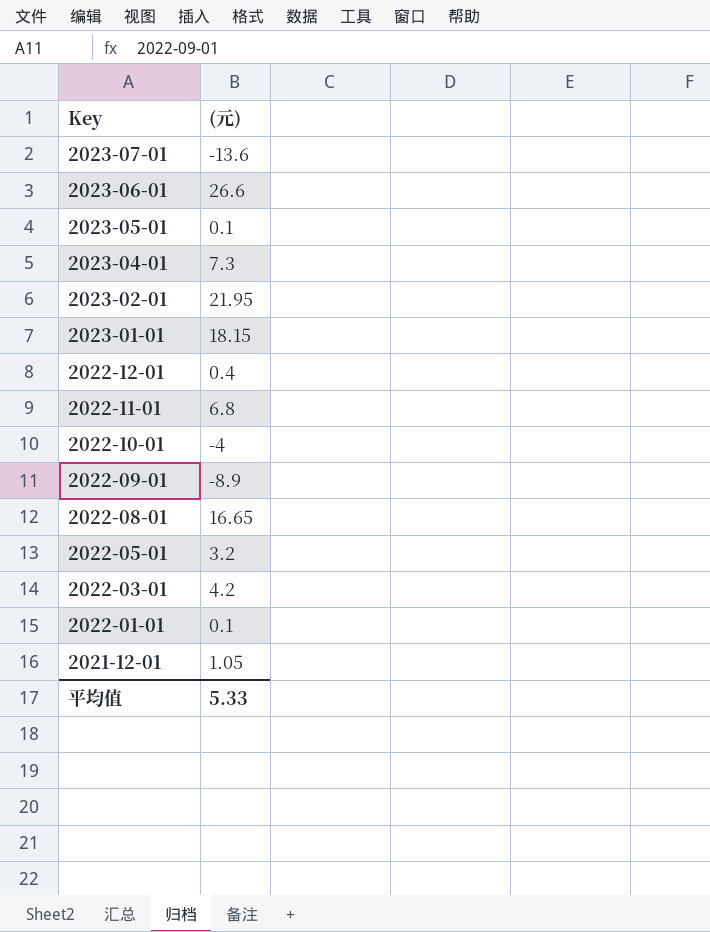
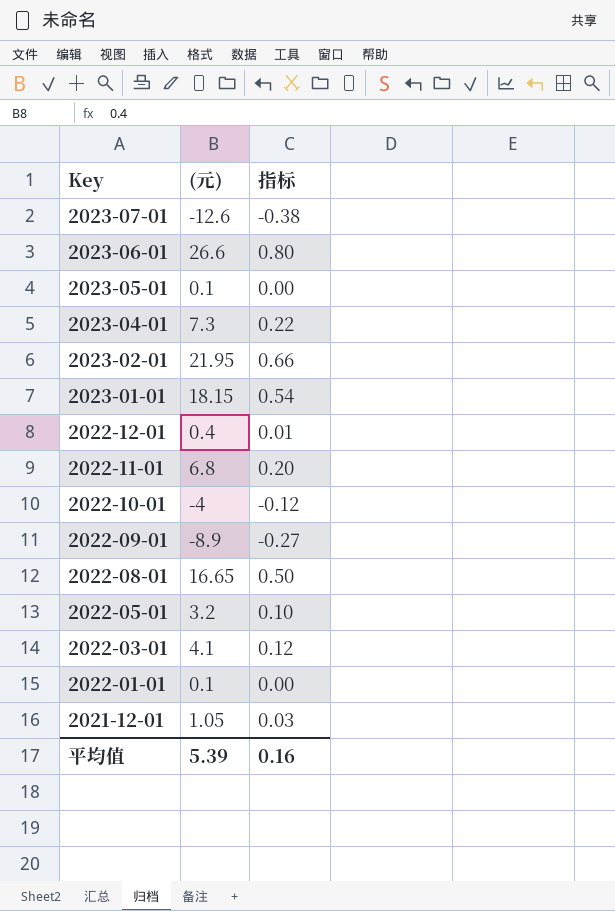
column 指标 | formula: none -> [(元)] * 0.03
2023-07-01 | (元): -13.6 -> -12.6
2022-03-01 | (元): 4.2 -> 4.1
平均值 | (元): 5.33 -> 5.39

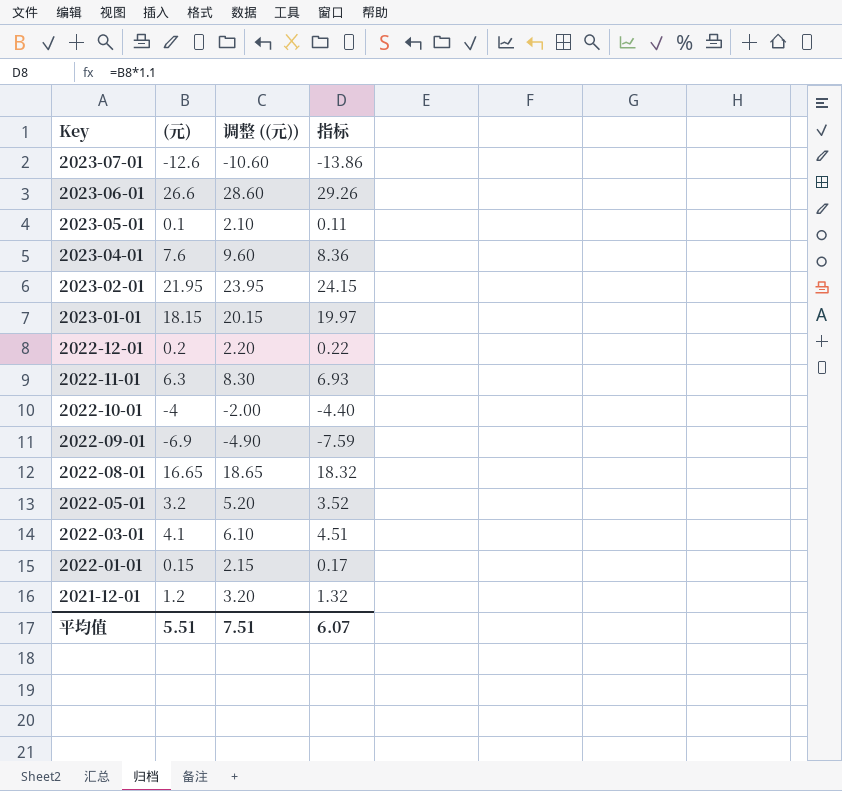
column 调整 ((元)) | formula: none -> [(元)] + 2
column 指标 | formula: [(元)] * 0.03 -> [(元)] * 1.1
2023-04-01 | (元): 7.3 -> 7.6
2022-12-01 | (元): 0.4 -> 0.2
2022-11-01 | (元): 6.8 -> 6.3
2022-09-01 | (元): -8.9 -> -6.9
2022-01-01 | (元): 0.1 -> 0.15
2021-12-01 | (元): 1.05 -> 1.2
平均值 | (元): 5.39 -> 5.51
平均值 | 指标: 0.16 -> 6.07

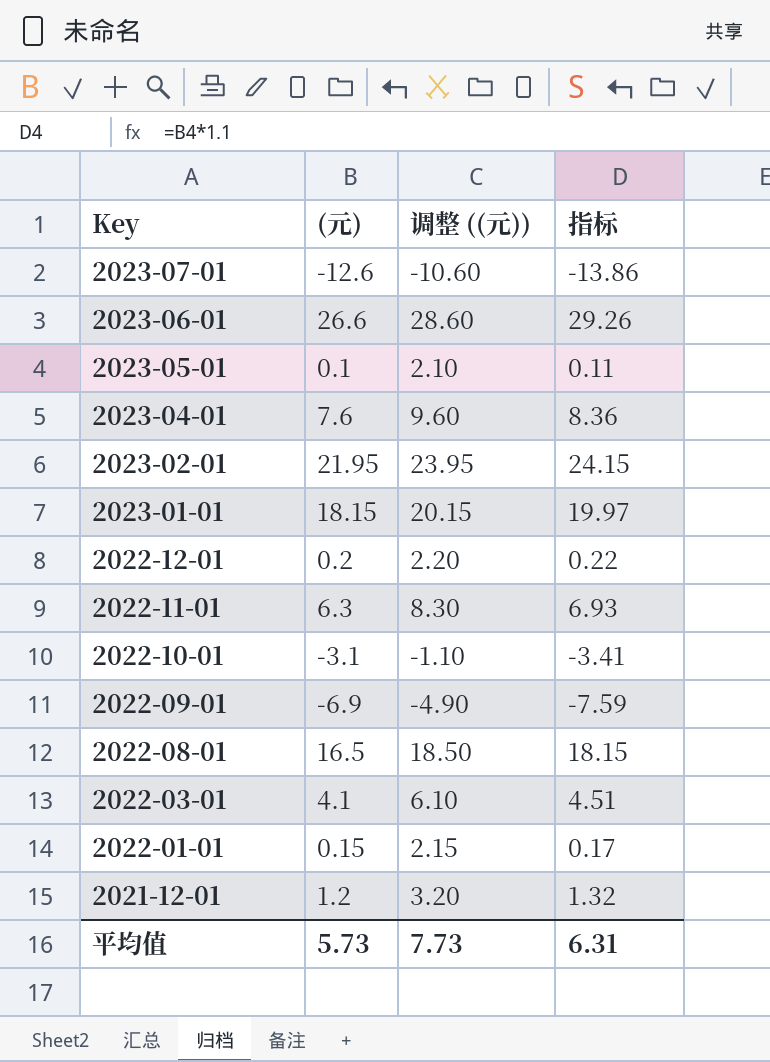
row 2022-05-01: 3.2 | 5.20 | 3.52 -> none
2022-10-01 | (元): -4 -> -3.1
2022-10-01 | 调整 ((元)): -2.00 -> -1.10
2022-10-01 | 指标: -4.40 -> -3.41
2022-08-01 | (元): 16.65 -> 16.5
2022-08-01 | 调整 ((元)): 18.65 -> 18.50
2022-08-01 | 指标: 18.32 -> 18.15
平均值 | (元): 5.51 -> 5.73
平均值 | 调整 ((元)): 7.51 -> 7.73
平均值 | 指标: 6.07 -> 6.31

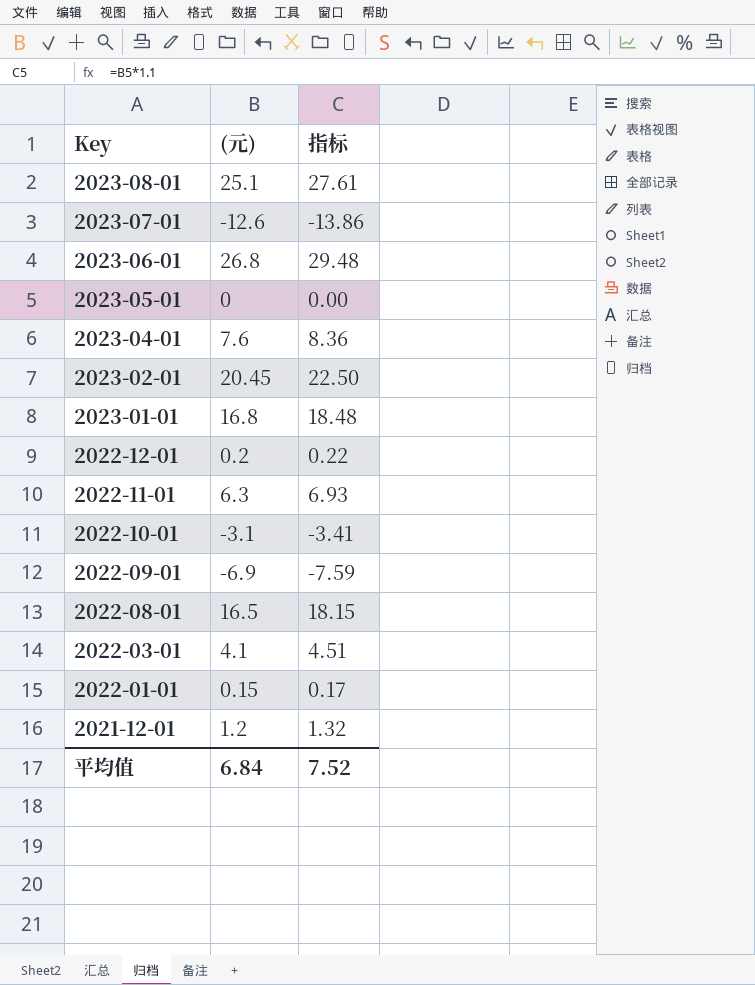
column 调整 ((元)) | formula: [(元)] + 2 -> none
row 2023-08-01: none -> 25.1 | 27.61
2023-06-01 | (元): 26.6 -> 26.8
2023-06-01 | 指标: 29.26 -> 29.48
2023-05-01 | (元): 0.1 -> 0
2023-05-01 | 指标: 0.11 -> 0.00
2023-02-01 | (元): 21.95 -> 20.45
2023-02-01 | 指标: 24.15 -> 22.50
2023-01-01 | (元): 18.15 -> 16.8
2023-01-01 | 指标: 19.97 -> 18.48
平均值 | (元): 5.73 -> 6.84
平均值 | 指标: 6.31 -> 7.52

